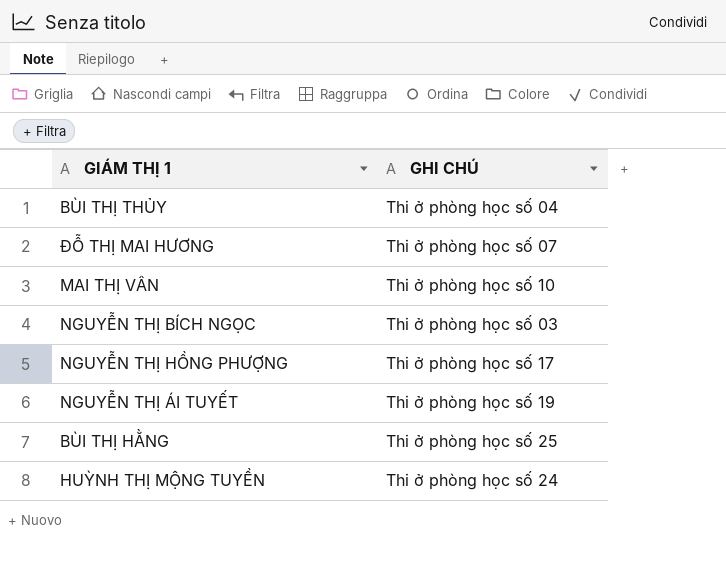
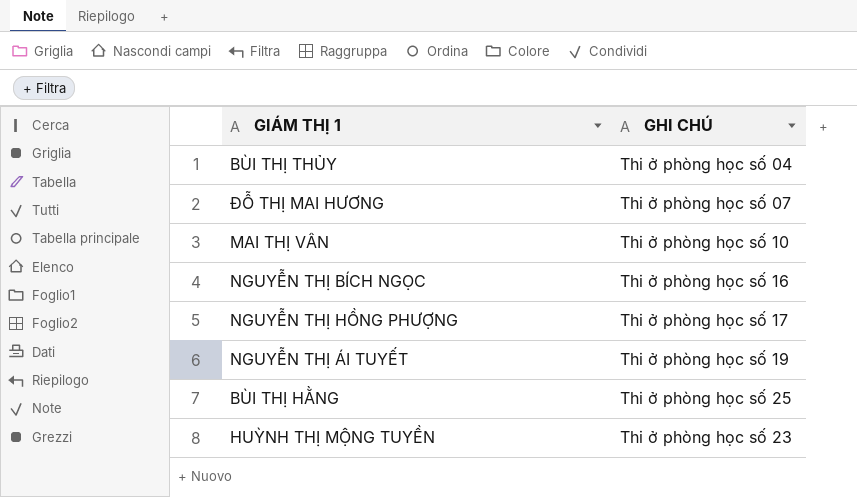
NGUYỄN THỊ BÍCH NGỌC | GHI CHÚ: Thi ở phòng học số 03 -> Thi ở phòng học số 16
HUỲNH THỊ MỘNG TUYỀN | GHI CHÚ: Thi ở phòng học số 24 -> Thi ở phòng học số 23

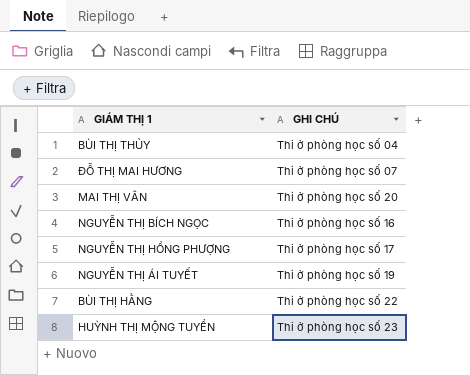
MAI THỊ VÂN | GHI CHÚ: Thi ở phòng học số 10 -> Thi ở phòng học số 20
BÙI THỊ HẰNG | GHI CHÚ: Thi ở phòng học số 25 -> Thi ở phòng học số 22

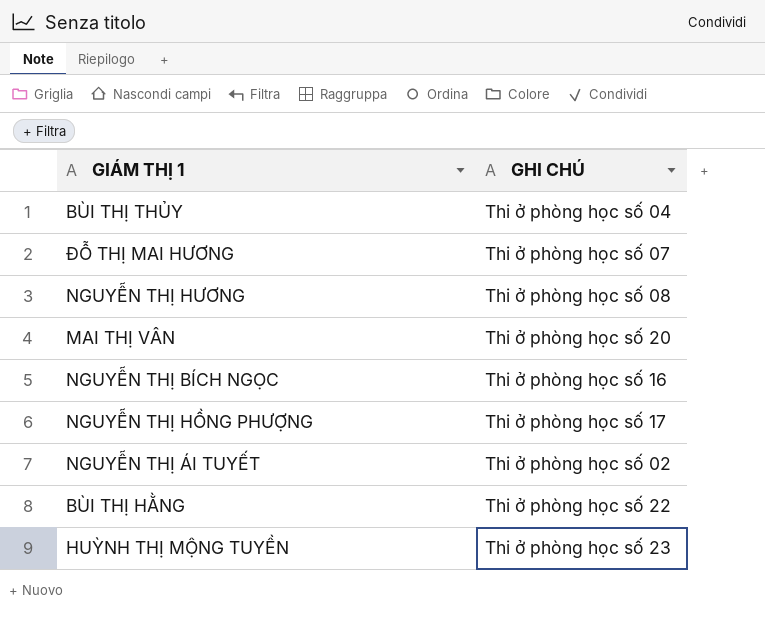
row NGUYỄN THỊ HƯƠNG: none -> Thi ở phòng học số 08
NGUYỄN THỊ ÁI TUYẾT | GHI CHÚ: Thi ở phòng học số 19 -> Thi ở phòng học số 02

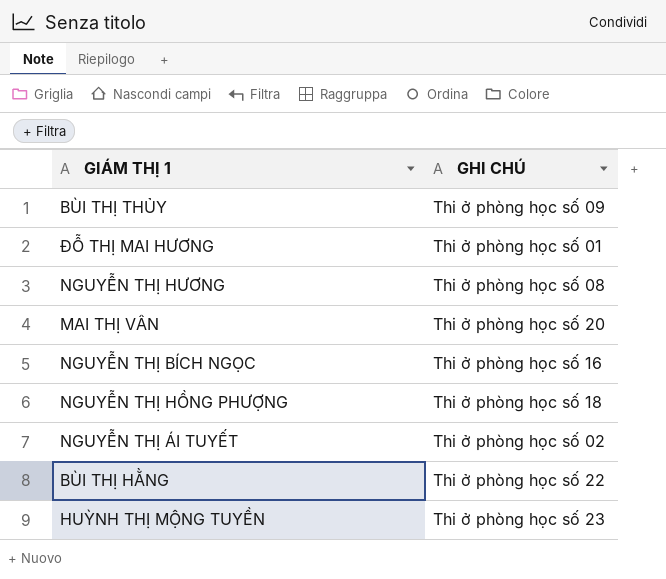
BÙI THỊ THỦY | GHI CHÚ: Thi ở phòng học số 04 -> Thi ở phòng học số 09
ĐỖ THỊ MAI HƯƠNG | GHI CHÚ: Thi ở phòng học số 07 -> Thi ở phòng học số 01
NGUYỄN THỊ HỒNG PHƯỢNG | GHI CHÚ: Thi ở phòng học số 17 -> Thi ở phòng học số 18

